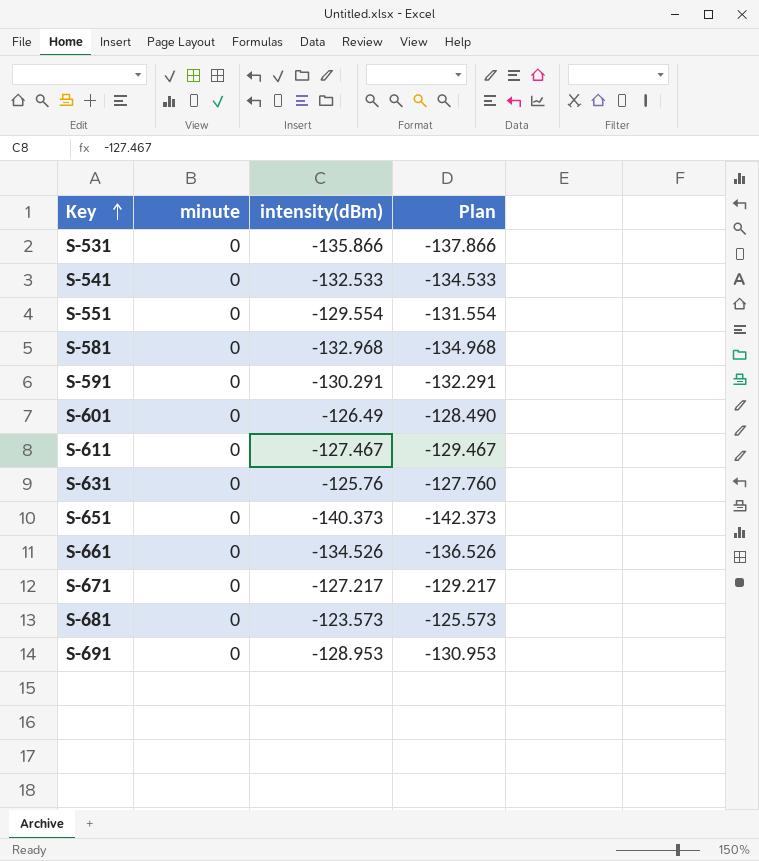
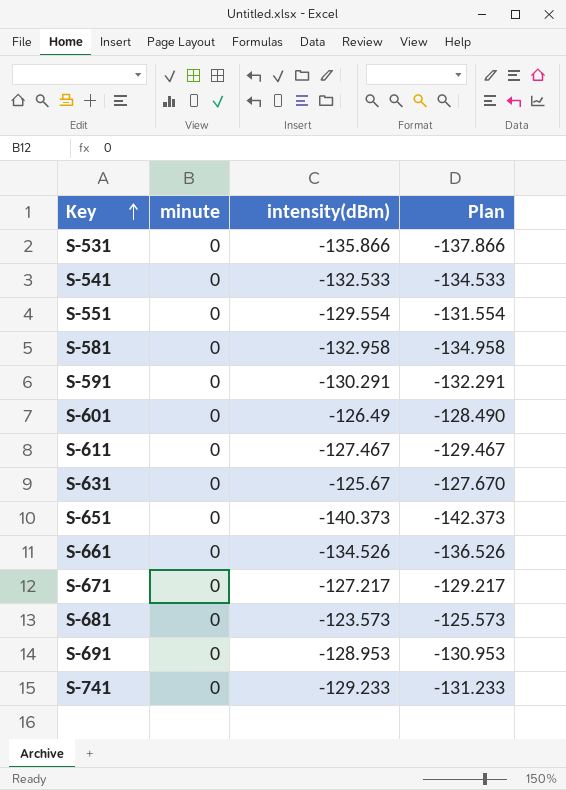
S-581 | intensity(dBm): -132.968 -> -132.958
S-581 | Plan: -134.968 -> -134.958
S-631 | intensity(dBm): -125.76 -> -125.67
S-631 | Plan: -127.760 -> -127.670
row S-741: none -> 0 | -129.233 | -131.233

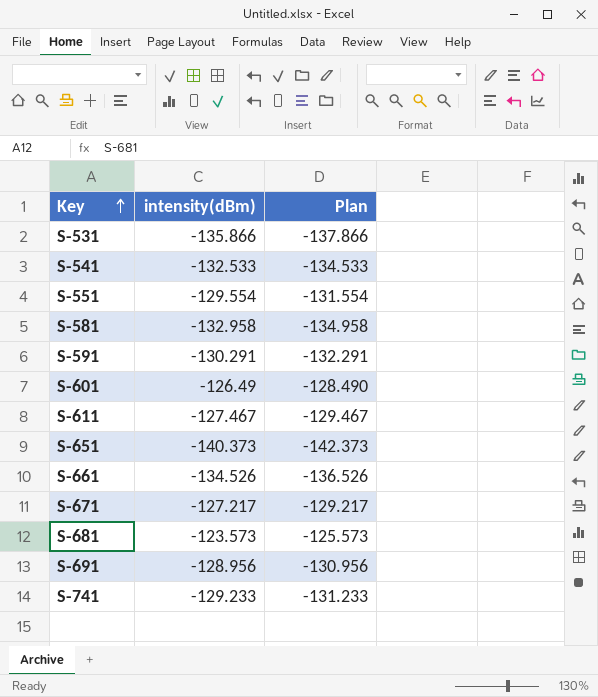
column minute | position: 2 -> none
row S-631: 0 | -125.67 | -127.670 -> none
S-691 | intensity(dBm): -128.953 -> -128.956
S-691 | Plan: -130.953 -> -130.956

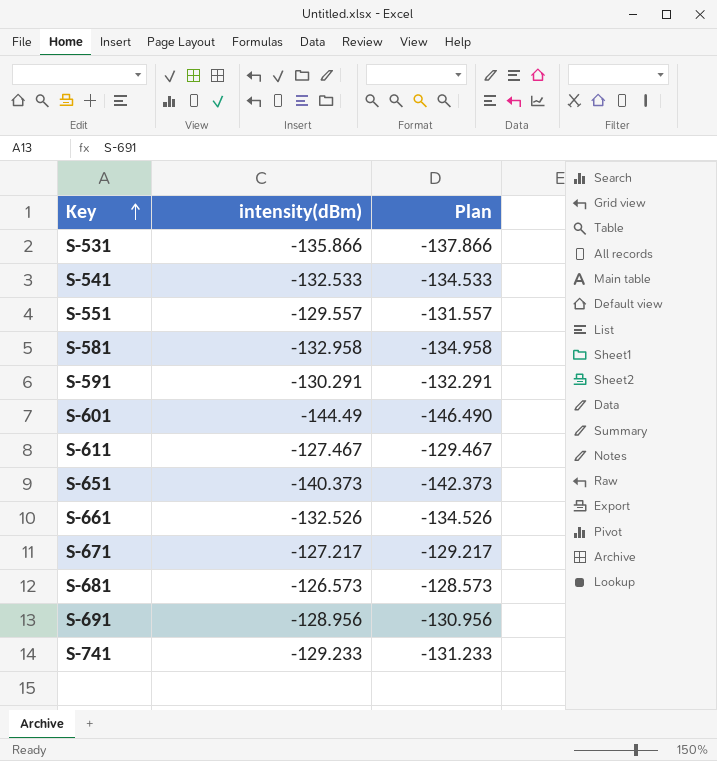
S-551 | intensity(dBm): -129.554 -> -129.557
S-551 | Plan: -131.554 -> -131.557
S-601 | intensity(dBm): -126.49 -> -144.49
S-601 | Plan: -128.490 -> -146.490
S-661 | intensity(dBm): -134.526 -> -132.526
S-661 | Plan: -136.526 -> -134.526
S-681 | intensity(dBm): -123.573 -> -126.573
S-681 | Plan: -125.573 -> -128.573

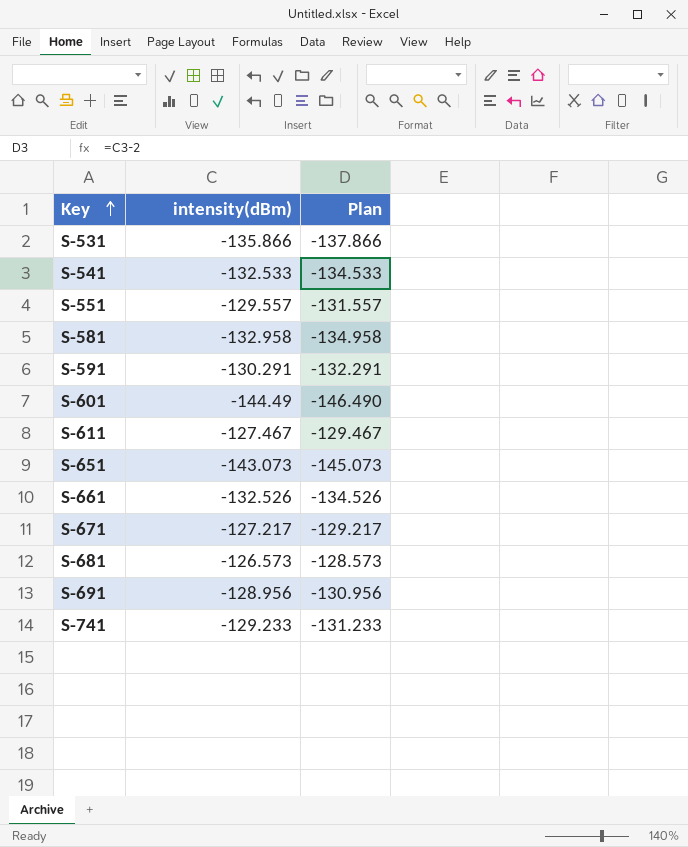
S-651 | intensity(dBm): -140.373 -> -143.073
S-651 | Plan: -142.373 -> -145.073

